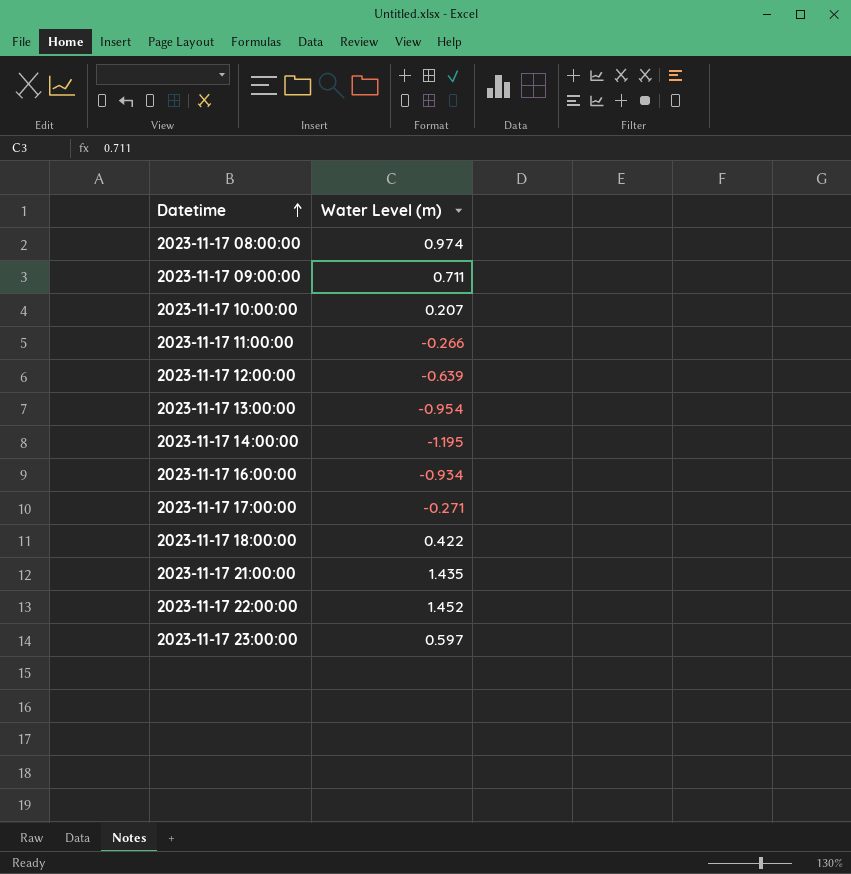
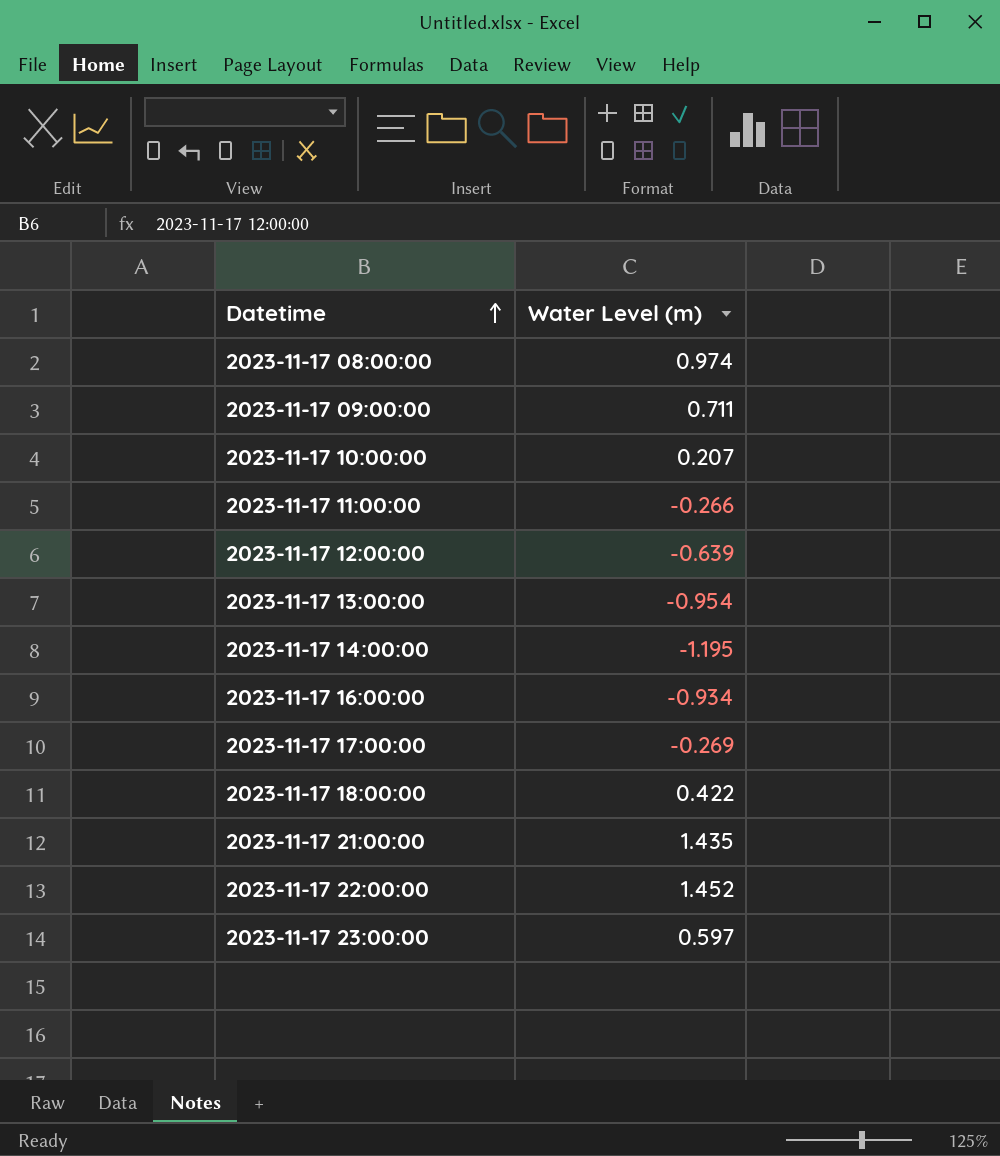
2023-11-17 17:00:00 | Water Level (m): -0.271 -> -0.269

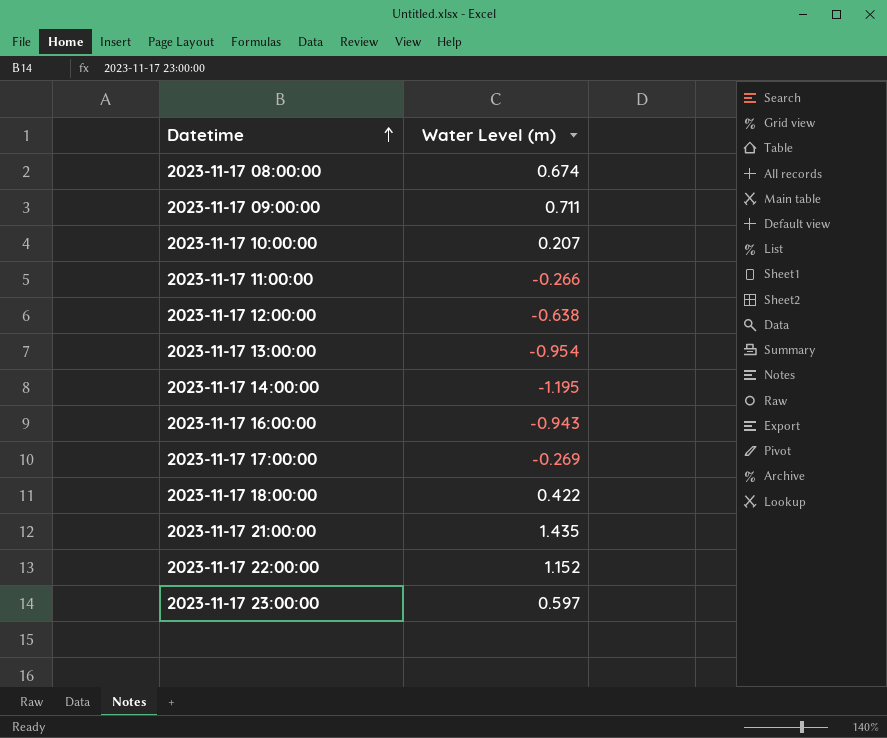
2023-11-17 08:00:00 | Water Level (m): 0.974 -> 0.674
2023-11-17 12:00:00 | Water Level (m): -0.639 -> -0.638
2023-11-17 16:00:00 | Water Level (m): -0.934 -> -0.943
2023-11-17 22:00:00 | Water Level (m): 1.452 -> 1.152

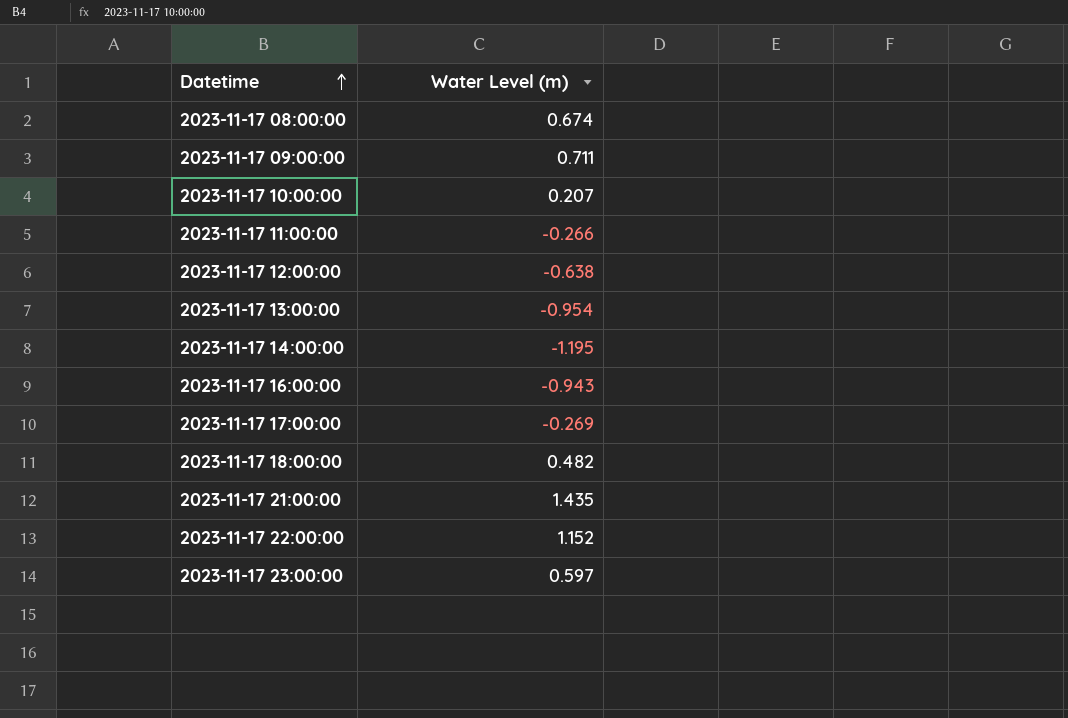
2023-11-17 18:00:00 | Water Level (m): 0.422 -> 0.482

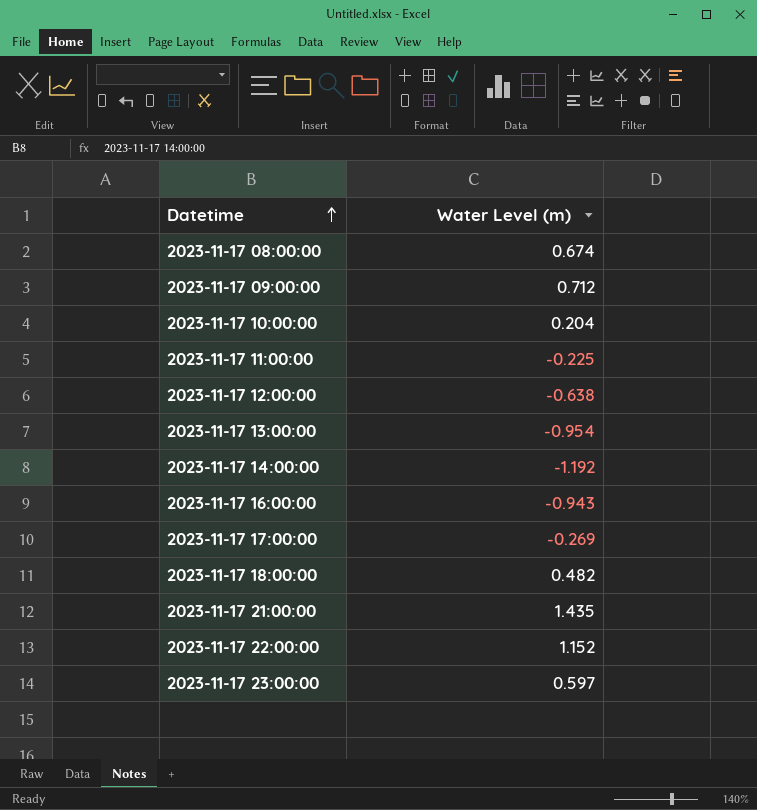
2023-11-17 09:00:00 | Water Level (m): 0.711 -> 0.712
2023-11-17 10:00:00 | Water Level (m): 0.207 -> 0.204
2023-11-17 11:00:00 | Water Level (m): -0.266 -> -0.225
2023-11-17 14:00:00 | Water Level (m): -1.195 -> -1.192

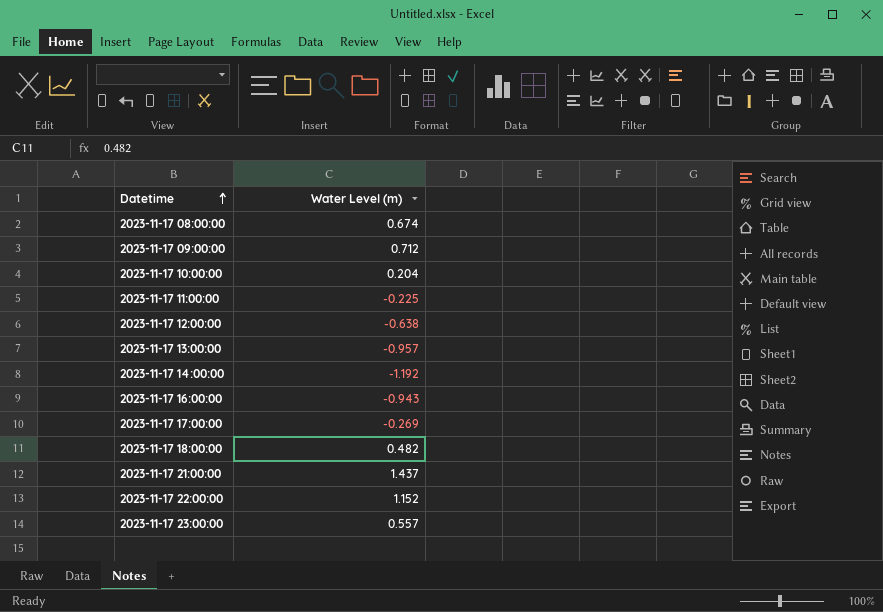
2023-11-17 13:00:00 | Water Level (m): -0.954 -> -0.957
2023-11-17 21:00:00 | Water Level (m): 1.435 -> 1.437
2023-11-17 23:00:00 | Water Level (m): 0.597 -> 0.557

